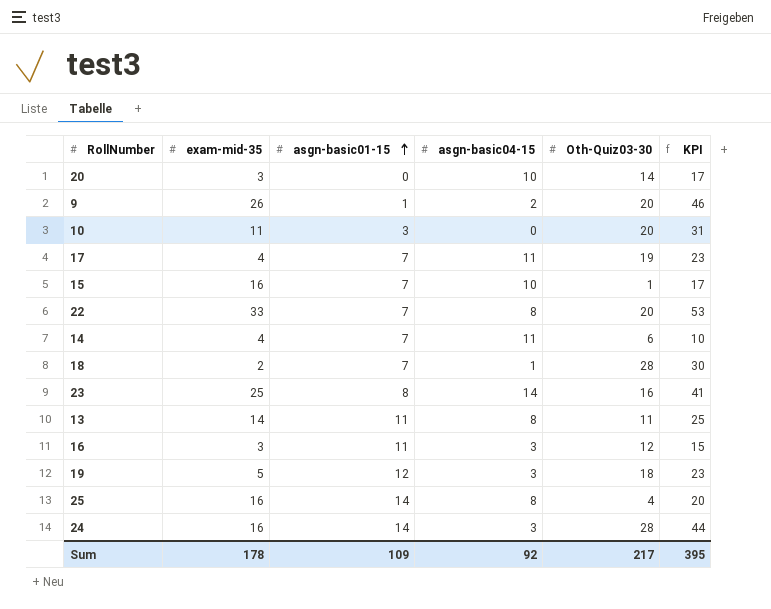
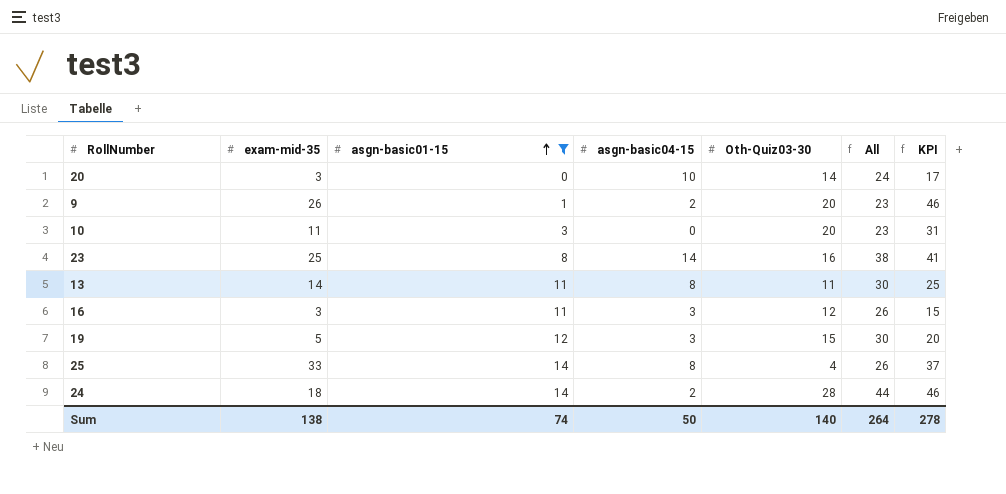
filter: none -> asgn-basic01-15 != 7
column All | formula: none -> [asgn-basic01-15] + [asgn-basic04-15] + [Oth-Quiz03-30]
19 | Oth-Quiz03-30: 18 -> 15
19 | KPI: 23 -> 20
25 | exam-mid-35: 16 -> 33
25 | KPI: 20 -> 37
24 | exam-mid-35: 16 -> 18
24 | asgn-basic04-15: 3 -> 2
24 | KPI: 44 -> 46
Sum | exam-mid-35: 178 -> 138
Sum | asgn-basic01-15: 109 -> 74
Sum | asgn-basic04-15: 92 -> 50
Sum | Oth-Quiz03-30: 217 -> 140
Sum | KPI: 395 -> 278

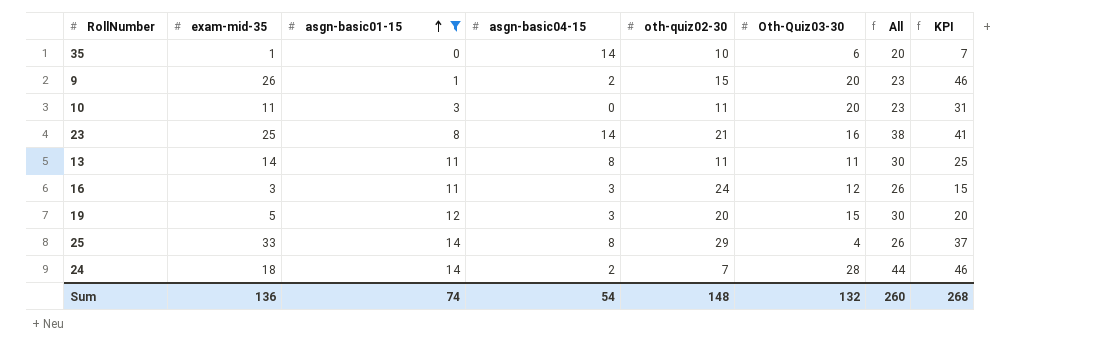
column oth-quiz02-30 | position: none -> 5
row 20: 3 | 0 | 10 | 14 | 24 | 17 -> none
row 35: none -> 1 | 0 | 14 | 10 | 6 | 20 | 7
Sum | exam-mid-35: 138 -> 136
Sum | asgn-basic04-15: 50 -> 54
Sum | Oth-Quiz03-30: 140 -> 132
Sum | All: 264 -> 260
Sum | KPI: 278 -> 268

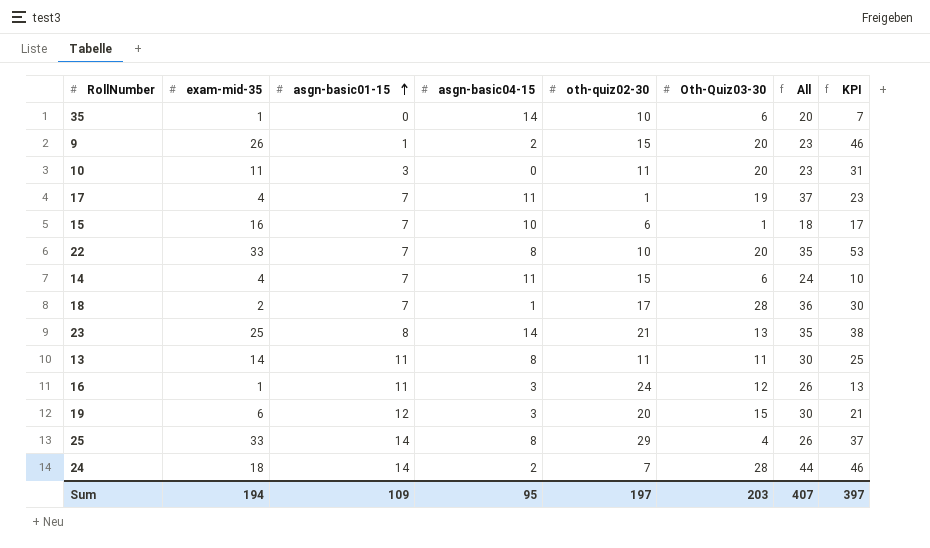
filter: asgn-basic01-15 != 7 -> none
23 | Oth-Quiz03-30: 16 -> 13
23 | All: 38 -> 35
23 | KPI: 41 -> 38
16 | exam-mid-35: 3 -> 1
16 | KPI: 15 -> 13
19 | exam-mid-35: 5 -> 6
19 | KPI: 20 -> 21
Sum | exam-mid-35: 136 -> 194
Sum | asgn-basic01-15: 74 -> 109
Sum | asgn-basic04-15: 54 -> 95
Sum | oth-quiz02-30: 148 -> 197
Sum | Oth-Quiz03-30: 132 -> 203
Sum | All: 260 -> 407
Sum | KPI: 268 -> 397

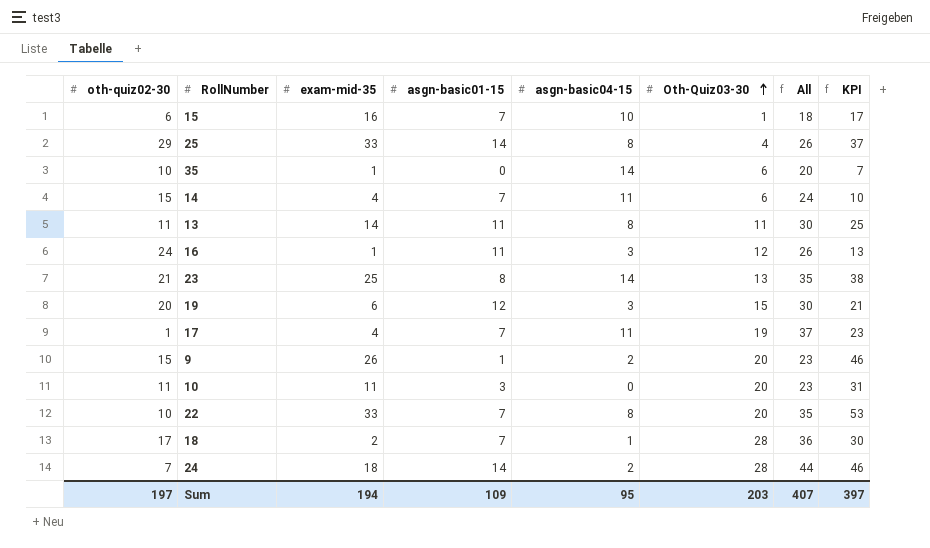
row order: asgn-basic01-15 ascending -> Oth-Quiz03-30 ascending
column oth-quiz02-30 | position: 5 -> 1

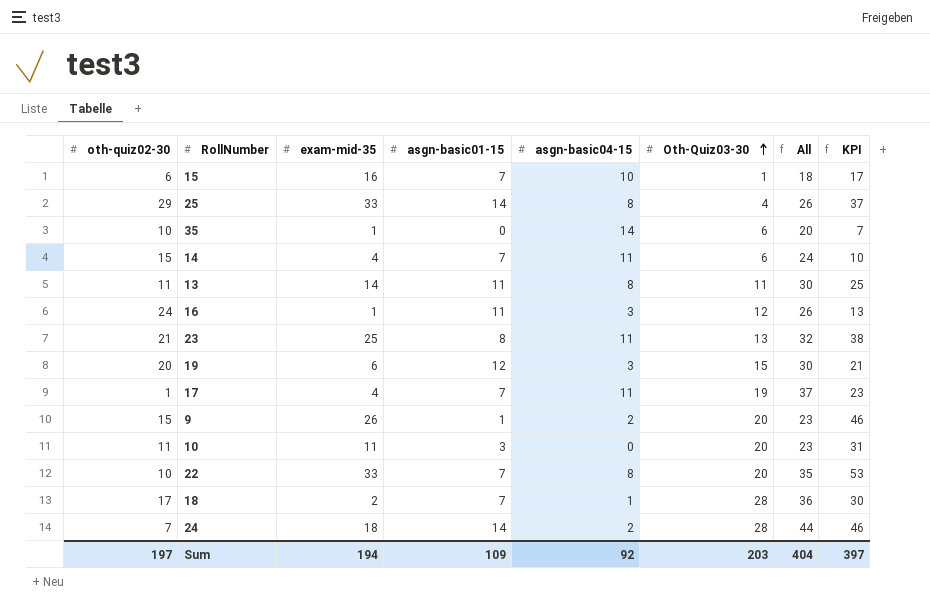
23 | asgn-basic04-15: 14 -> 11
23 | All: 35 -> 32
Sum | asgn-basic04-15: 95 -> 92
Sum | All: 407 -> 404

